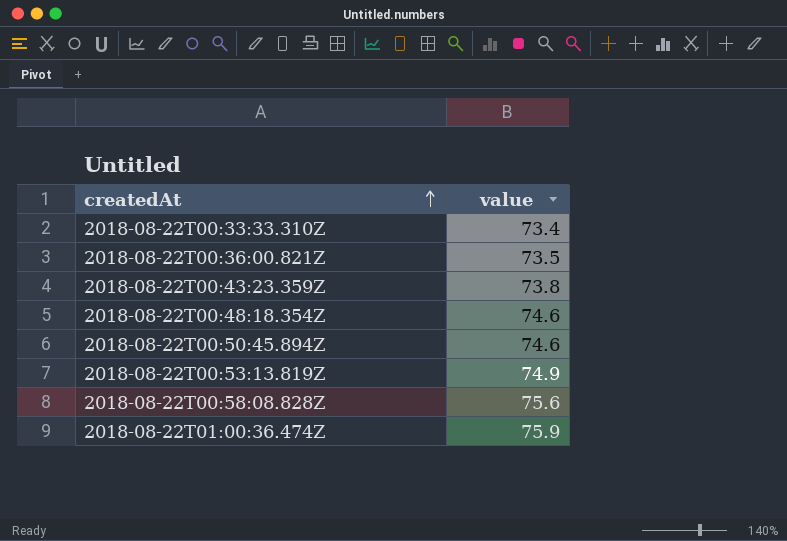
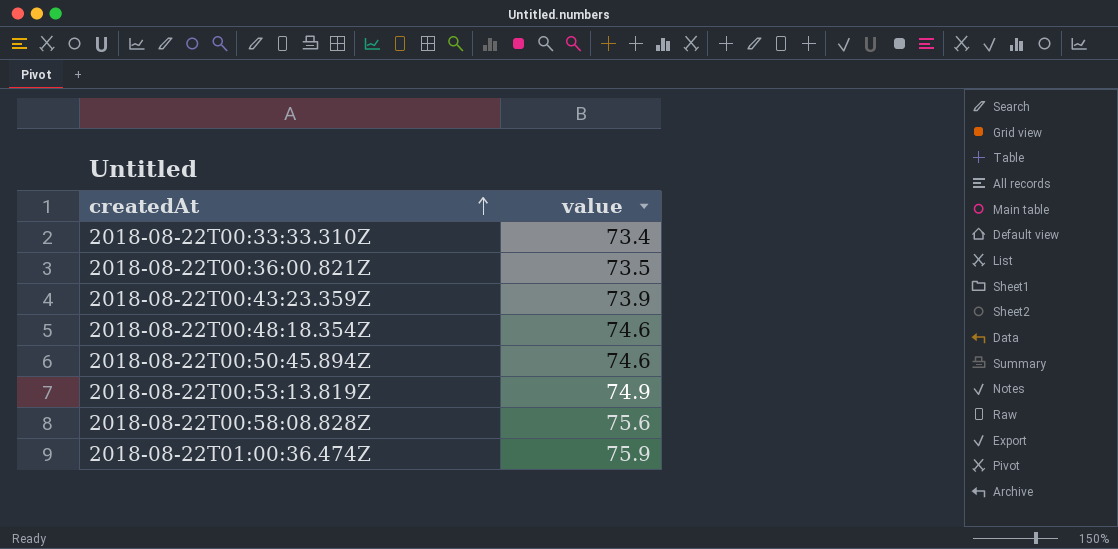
2018-08-22T00:43:23.359Z | value: 73.8 -> 73.9

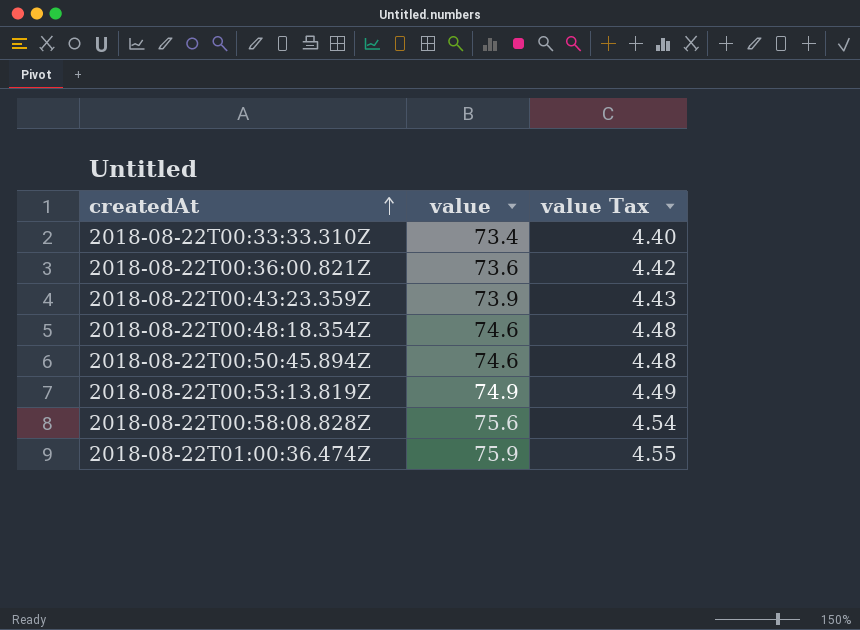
column value Tax | formula: none -> [value] * 0.06
2018-08-22T00:36:00.821Z | value: 73.5 -> 73.6

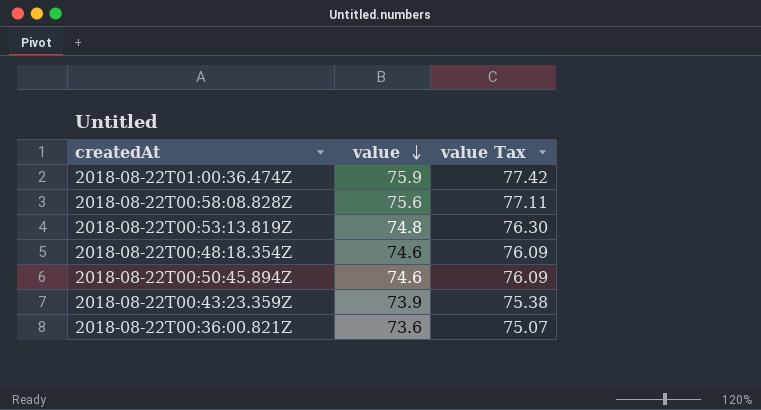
row order: createdAt ascending -> value descending
column value Tax | formula: [value] * 0.06 -> [value] * 1.02
row 2018-08-22T00:33:33.310Z: 73.4 | 4.40 -> none
2018-08-22T00:53:13.819Z | value: 74.9 -> 74.8

